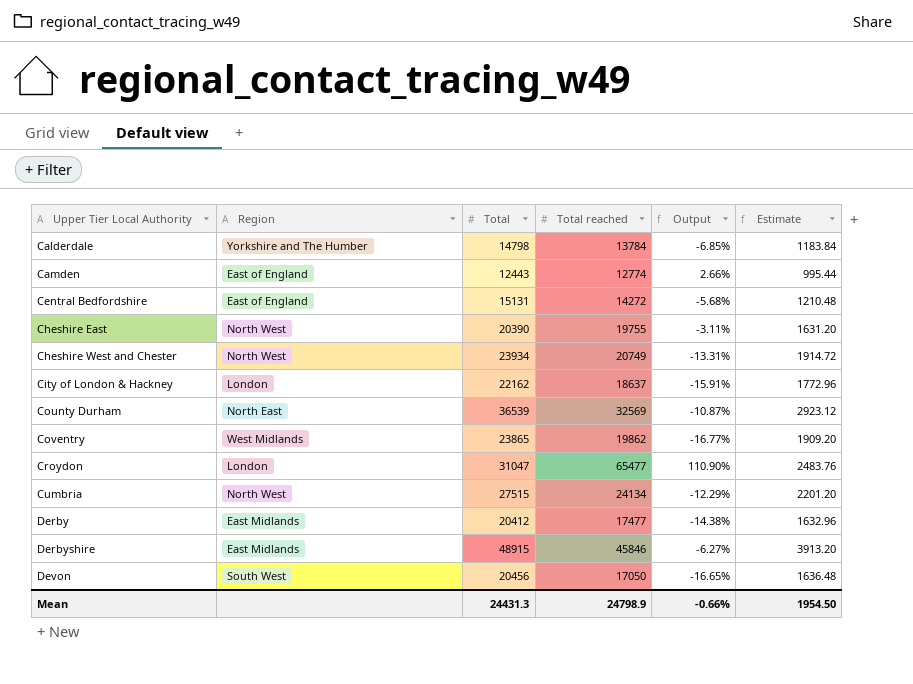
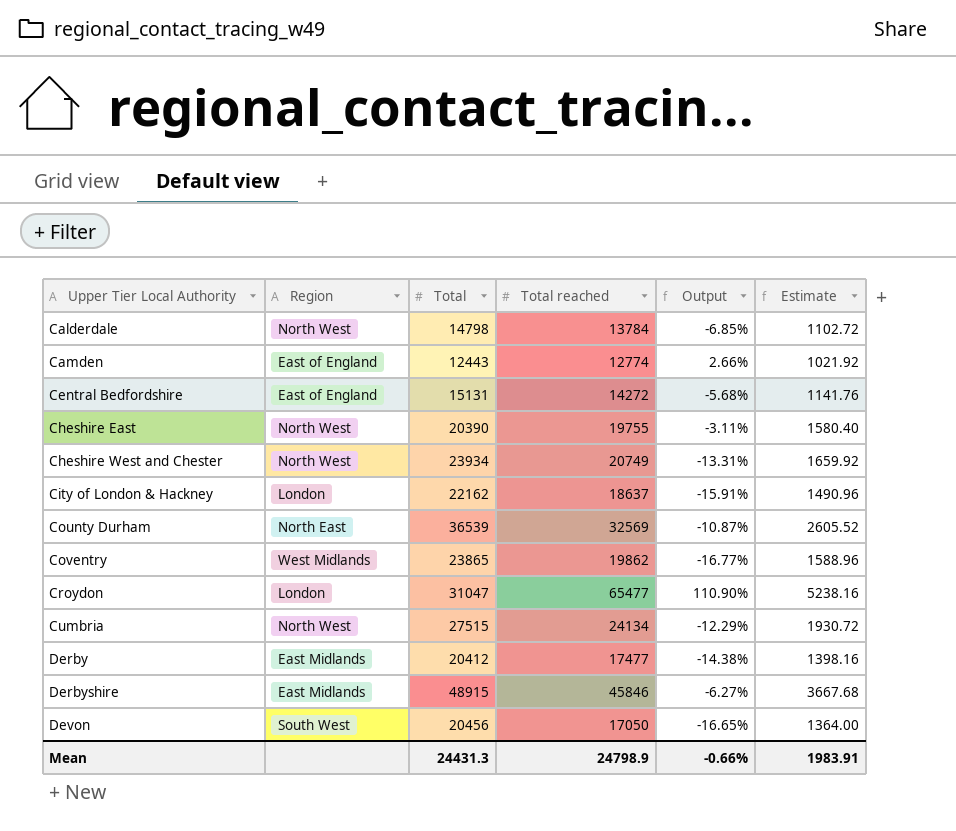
column Estimate | formula: [Total] * 0.08 -> [Total reached] * 0.08
Calderdale | Region: Yorkshire and The Humber -> North West
Mean | Estimate: 1954.50 -> 1983.91

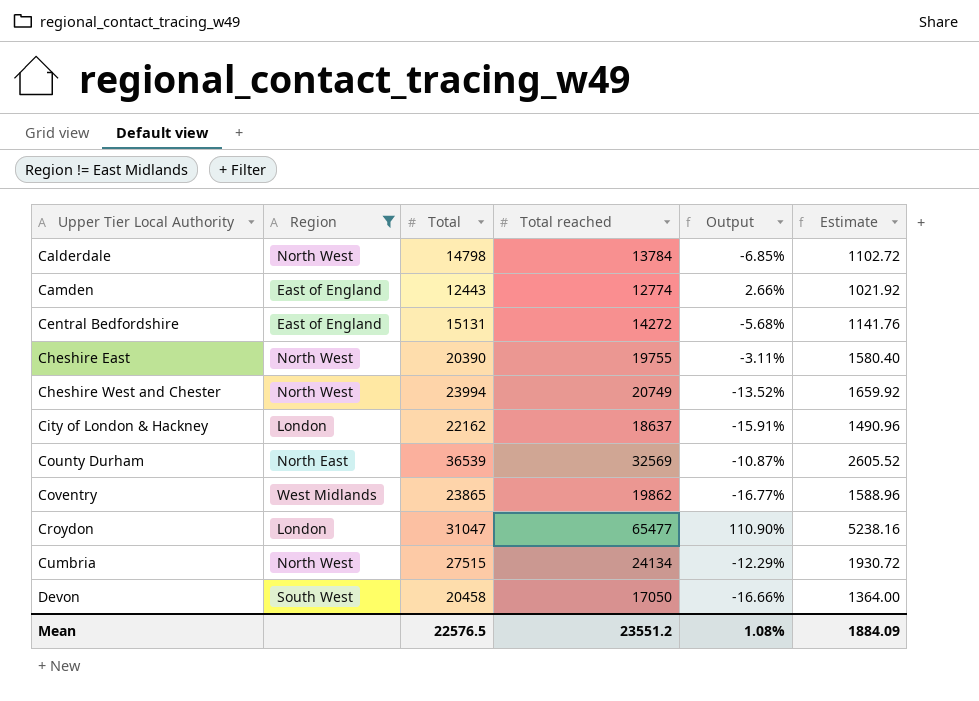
filter: none -> Region != East Midlands
Cheshire West and Chester | Total: 23934 -> 23994
Cheshire West and Chester | Output: -13.31% -> -13.52%
Devon | Total: 20456 -> 20458
Devon | Output: -16.65% -> -16.66%
Mean | Total: 24431.3 -> 22576.5
Mean | Total reached: 24798.9 -> 23551.2
Mean | Output: -0.66% -> 1.08%
Mean | Estimate: 1983.91 -> 1884.09

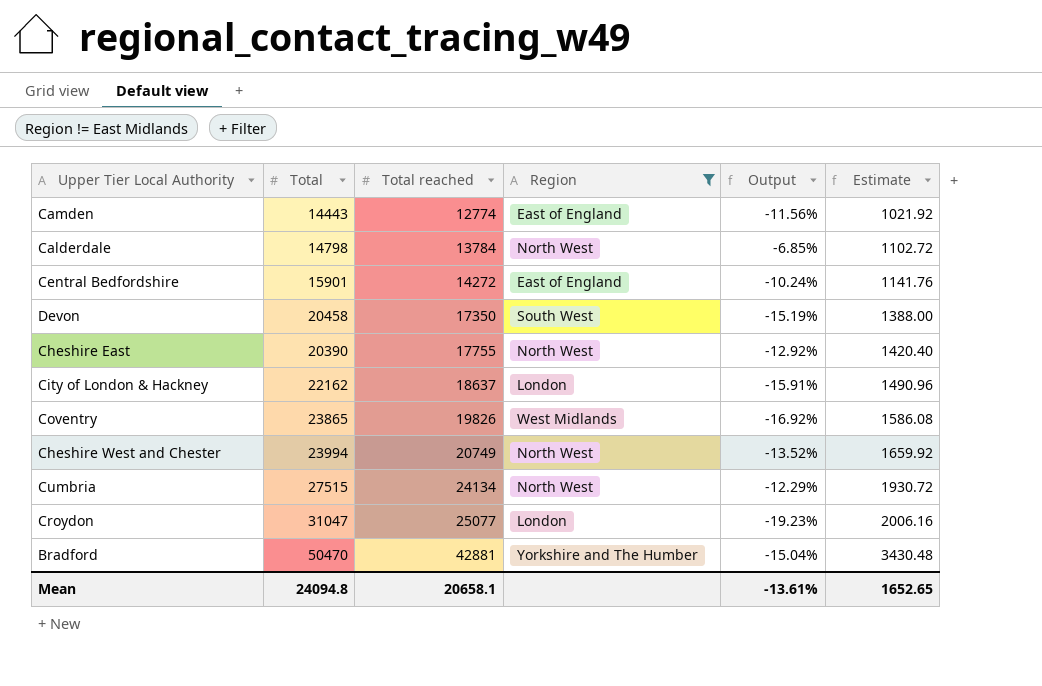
row order: Upper Tier Local Authority ascending -> Total reached ascending
column Region | position: 2 -> 4
row County Durham: North East | 36539 | 32569 | -10.87% | 2605.52 -> none
Camden | Total: 12443 -> 14443
Camden | Output: 2.66% -> -11.56%
Central Bedfordshire | Total: 15131 -> 15901
Central Bedfordshire | Output: -5.68% -> -10.24%
Devon | Total reached: 17050 -> 17350
Devon | Output: -16.66% -> -15.19%
Devon | Estimate: 1364.00 -> 1388.00
Cheshire East | Total reached: 19755 -> 17755
Cheshire East | Output: -3.11% -> -12.92%
Cheshire East | Estimate: 1580.40 -> 1420.40
Coventry | Total reached: 19862 -> 19826
Coventry | Output: -16.77% -> -16.92%
Coventry | Estimate: 1588.96 -> 1586.08
Croydon | Total reached: 65477 -> 25077
Croydon | Output: 110.90% -> -19.23%
Croydon | Estimate: 5238.16 -> 2006.16
row Bradford: none -> 50470 | 42881 | Yorkshire and The Humber | -15.04% | 3430.48
Mean | Total: 22576.5 -> 24094.8
Mean | Total reached: 23551.2 -> 20658.1
Mean | Output: 1.08% -> -13.61%
Mean | Estimate: 1884.09 -> 1652.65

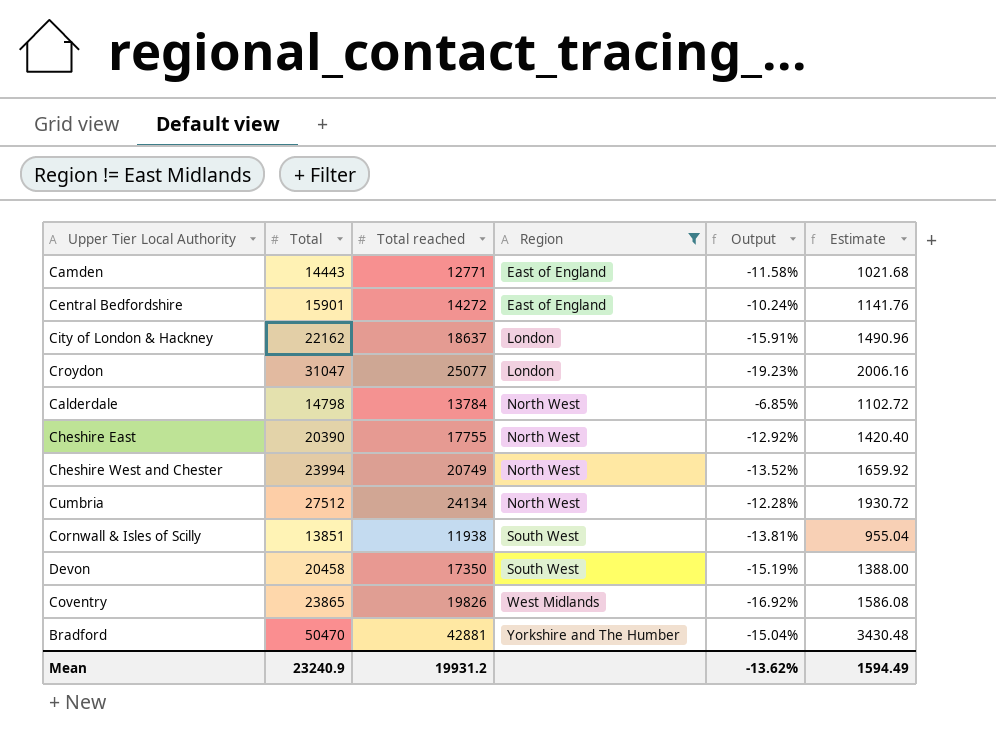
row order: Total reached ascending -> Region ascending
Camden | Total reached: 12774 -> 12771
Camden | Output: -11.56% -> -11.58%
Camden | Estimate: 1021.92 -> 1021.68
Cumbria | Total: 27515 -> 27512
Cumbria | Output: -12.29% -> -12.28%
row Cornwall & Isles of Scilly: none -> 13851 | 11938 | South West | -13.81% | 955.04
Mean | Total: 24094.8 -> 23240.9
Mean | Total reached: 20658.1 -> 19931.2
Mean | Output: -13.61% -> -13.62%
Mean | Estimate: 1652.65 -> 1594.49

